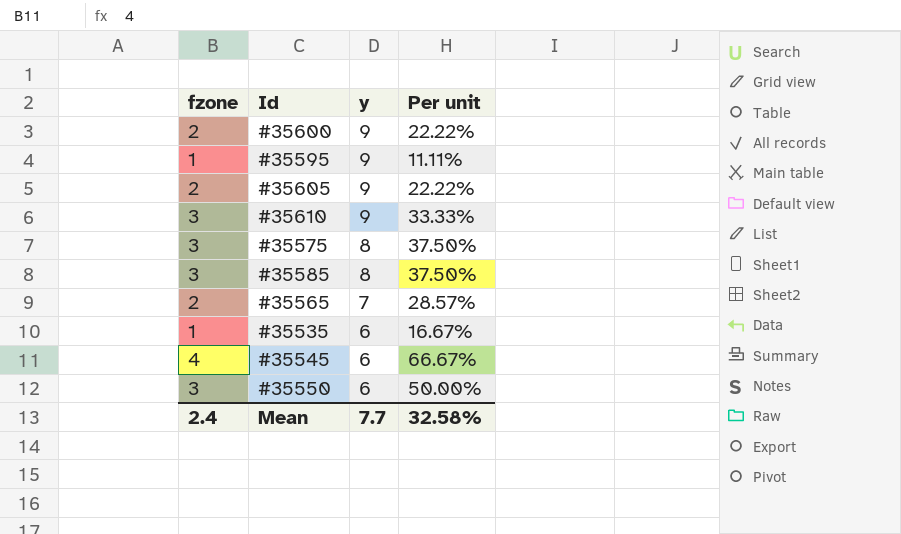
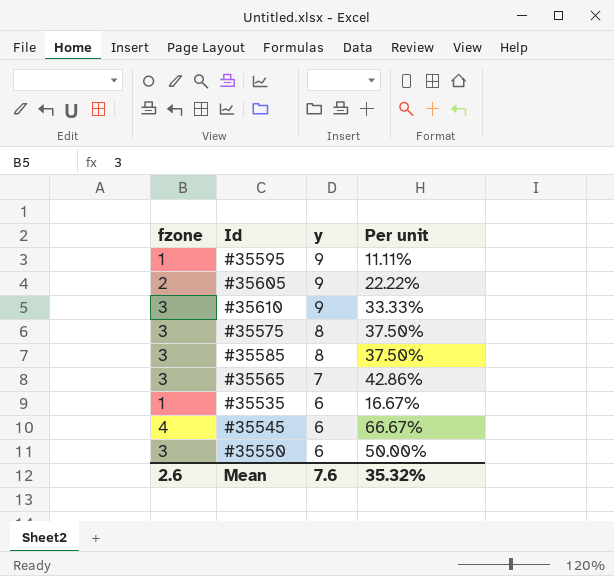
row #35600: 2 | 9 | 22.22% -> none
#35565 | fzone: 2 -> 3
#35565 | Per unit: 28.57% -> 42.86%
Mean | fzone: 2.4 -> 2.6
Mean | y: 7.7 -> 7.6
Mean | Per unit: 32.58% -> 35.32%

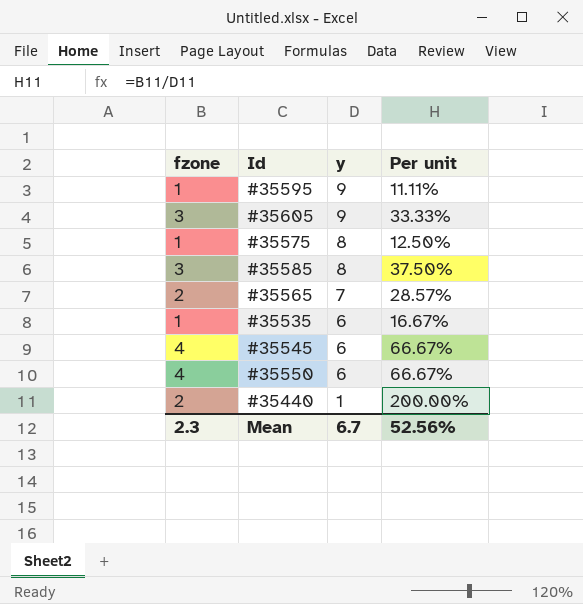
row #35610: 3 | 9 | 33.33% -> none
#35605 | fzone: 2 -> 3
#35605 | Per unit: 22.22% -> 33.33%
#35575 | fzone: 3 -> 1
#35575 | Per unit: 37.50% -> 12.50%
#35565 | fzone: 3 -> 2
#35565 | Per unit: 42.86% -> 28.57%
#35550 | fzone: 3 -> 4
#35550 | Per unit: 50.00% -> 66.67%
row #35440: none -> 2 | 1 | 200.00%
Mean | fzone: 2.6 -> 2.3
Mean | y: 7.6 -> 6.7
Mean | Per unit: 35.32% -> 52.56%

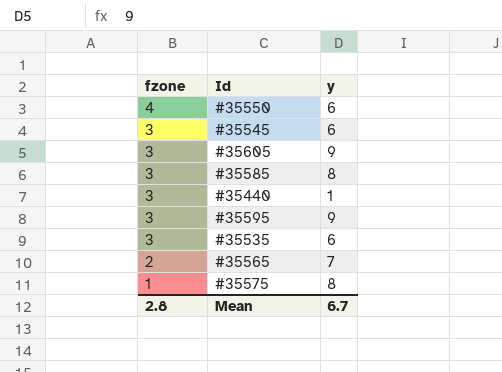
row order: y descending -> fzone descending
column Per unit | formula: [fzone] / [y] -> none
#35545 | fzone: 4 -> 3
#35440 | fzone: 2 -> 3
#35595 | fzone: 1 -> 3
#35535 | fzone: 1 -> 3
Mean | fzone: 2.3 -> 2.8

